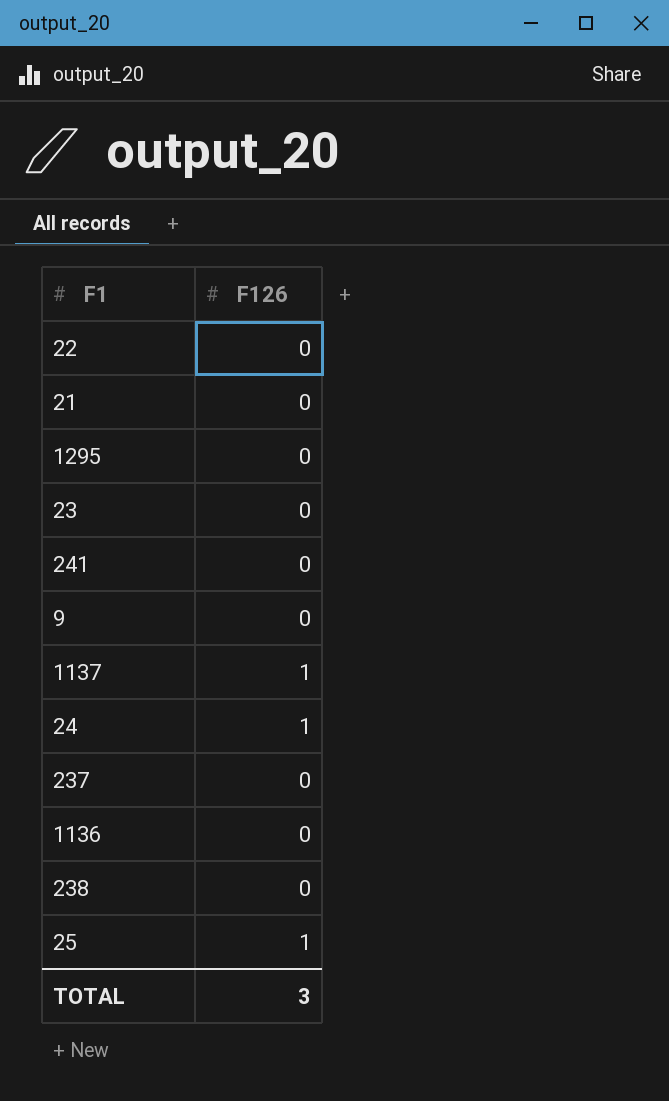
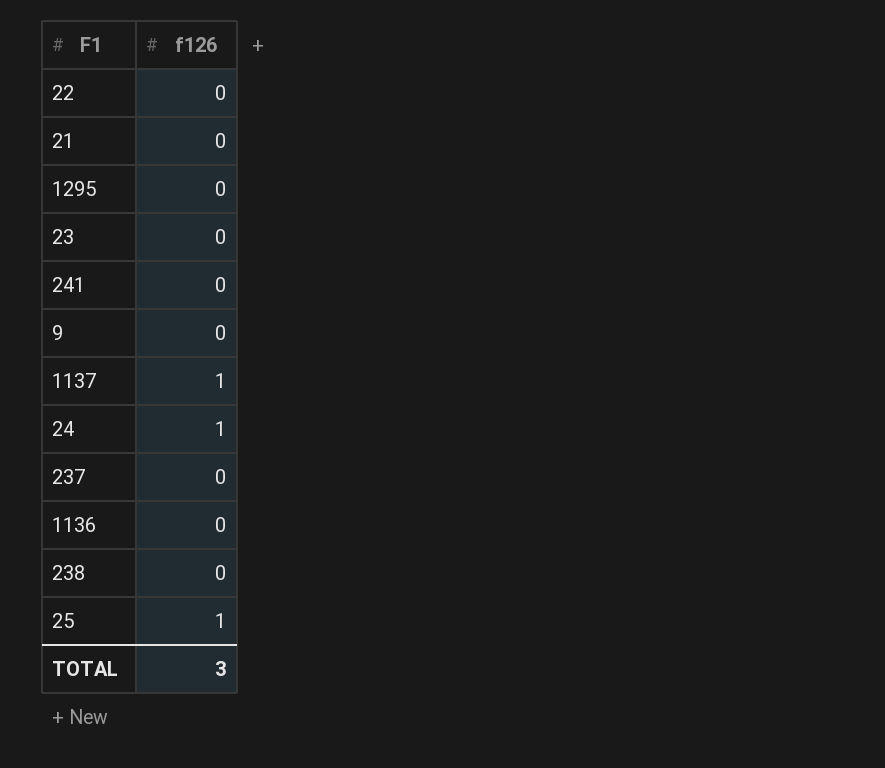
column name: F126 -> f126

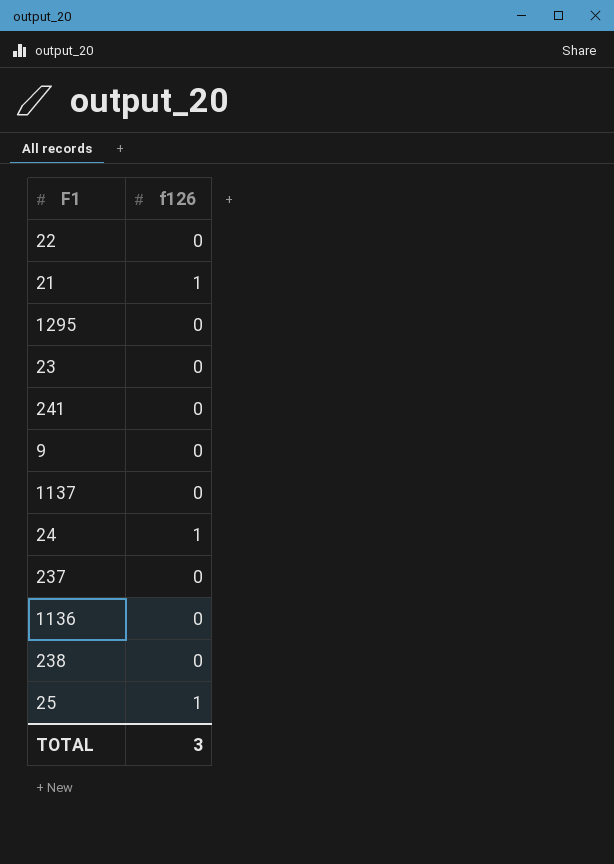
21 | f126: 0 -> 1
1137 | f126: 1 -> 0

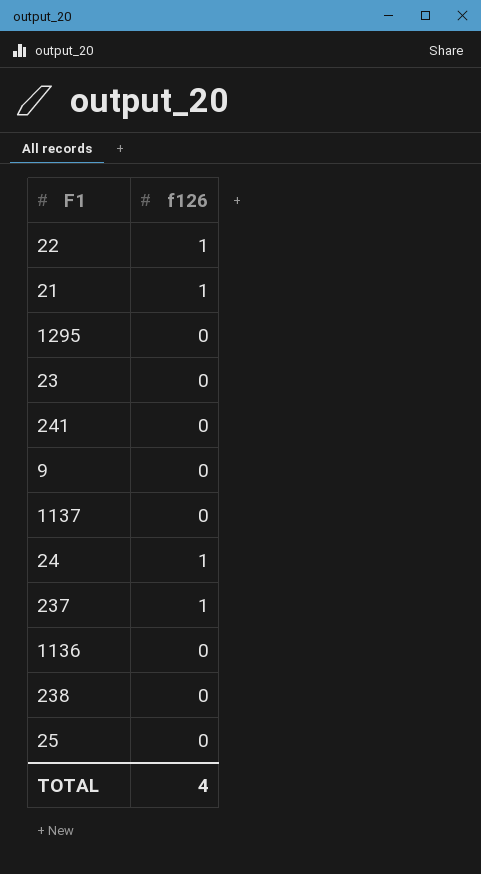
22 | f126: 0 -> 1
237 | f126: 0 -> 1
25 | f126: 1 -> 0
TOTAL | f126: 3 -> 4

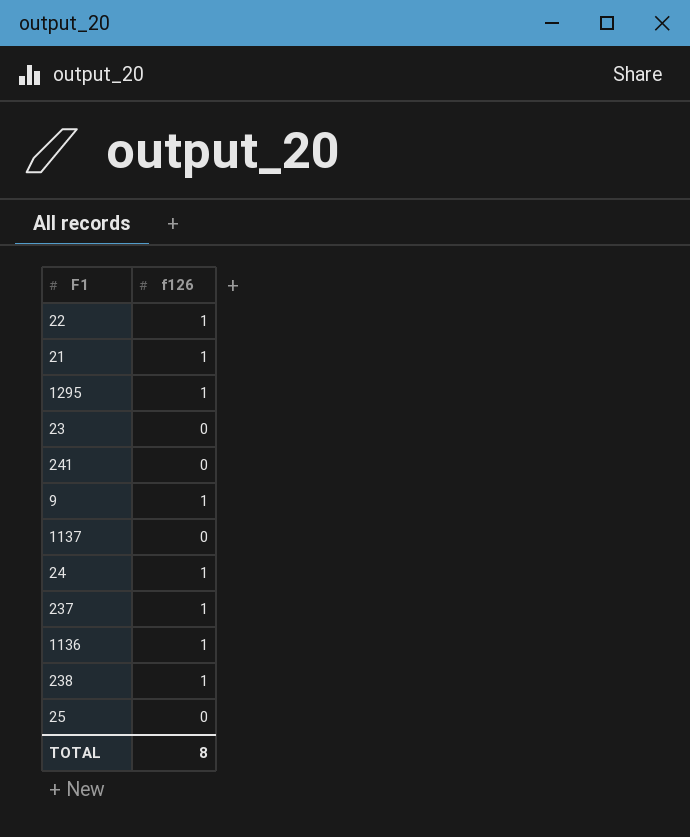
1295 | f126: 0 -> 1
9 | f126: 0 -> 1
1136 | f126: 0 -> 1
238 | f126: 0 -> 1
TOTAL | f126: 4 -> 8

